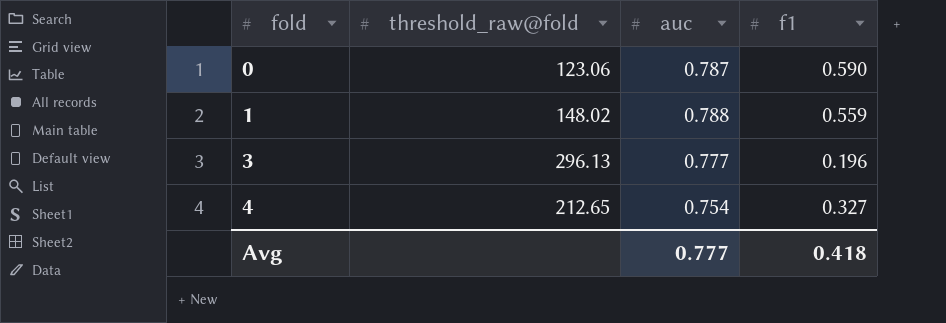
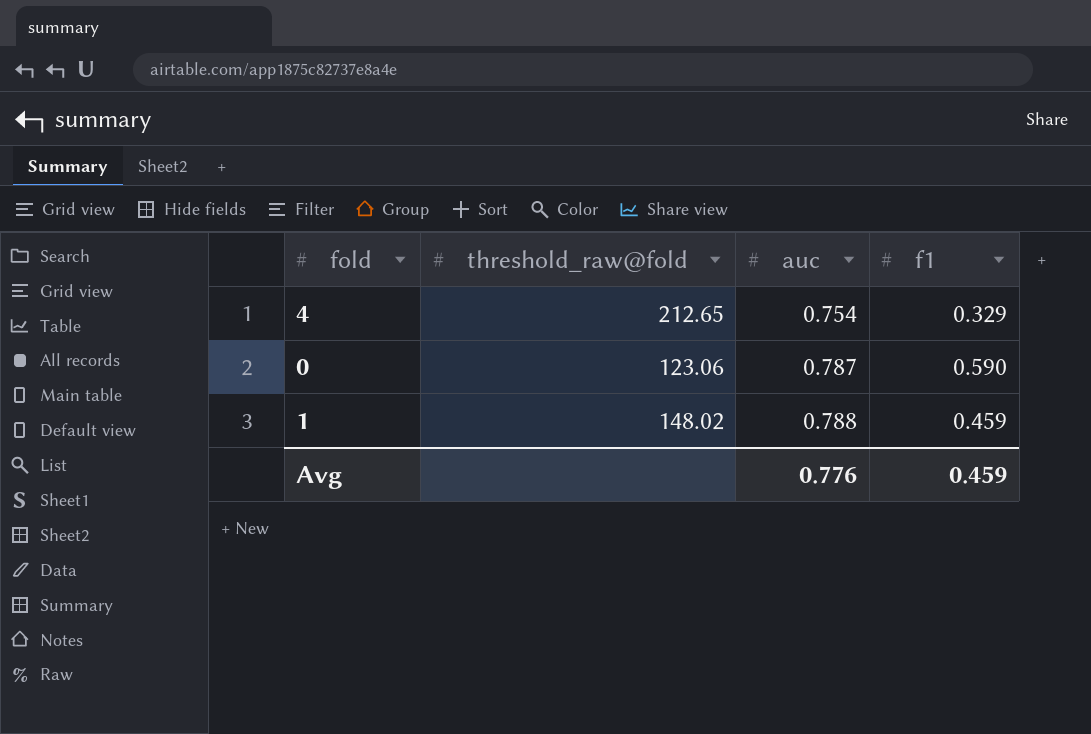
row order: fold ascending -> auc ascending
row 3: 296.13 | 0.777 | 0.196 -> none
4 | f1: 0.327 -> 0.329
1 | f1: 0.559 -> 0.459
Avg | auc: 0.777 -> 0.776
Avg | f1: 0.418 -> 0.459

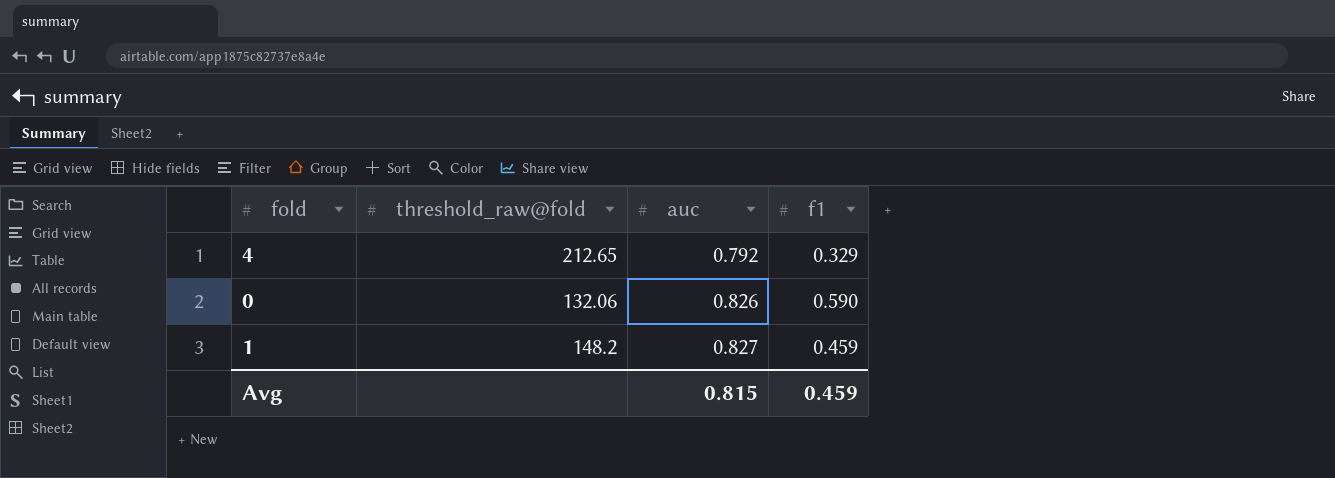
4 | auc: 0.754 -> 0.792
0 | threshold_raw@fold: 123.06 -> 132.06
0 | auc: 0.787 -> 0.826
1 | threshold_raw@fold: 148.02 -> 148.2
1 | auc: 0.788 -> 0.827
Avg | auc: 0.776 -> 0.815

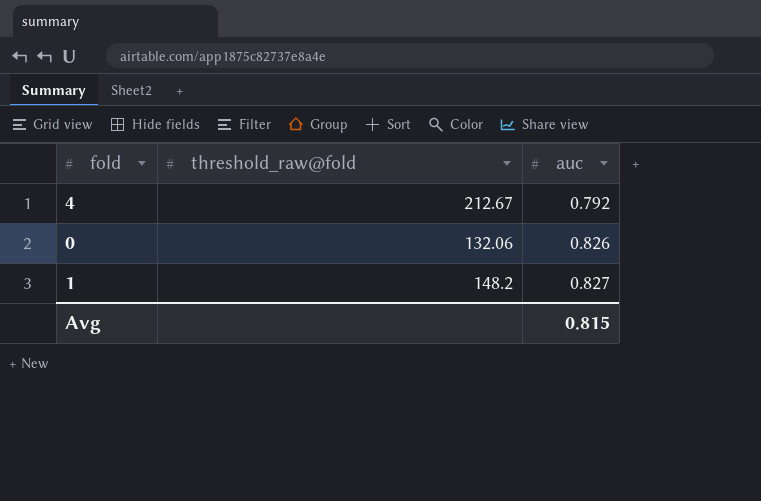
column f1 | position: 4 -> none
4 | threshold_raw@fold: 212.65 -> 212.67

